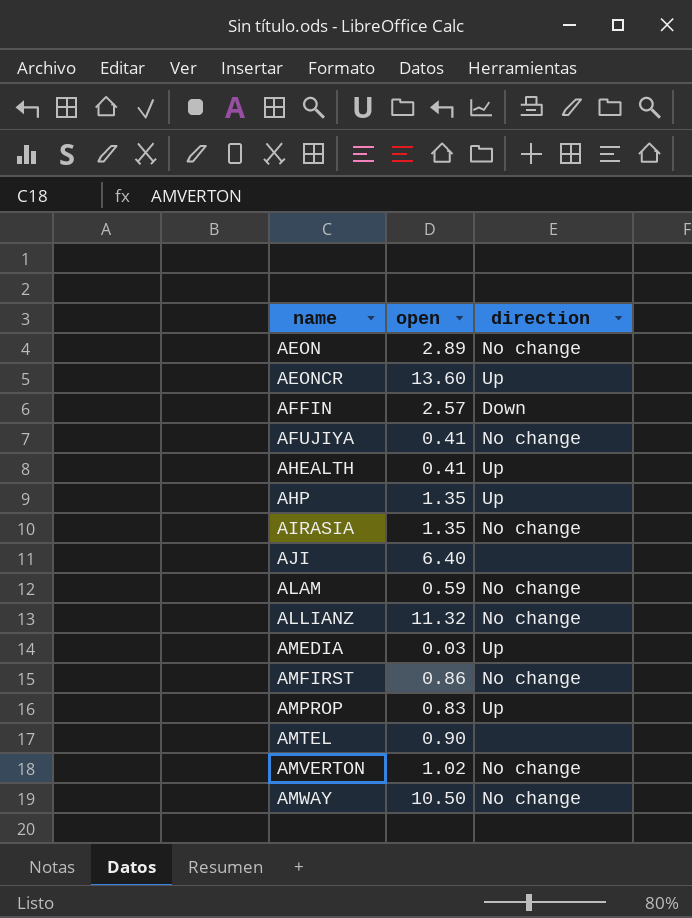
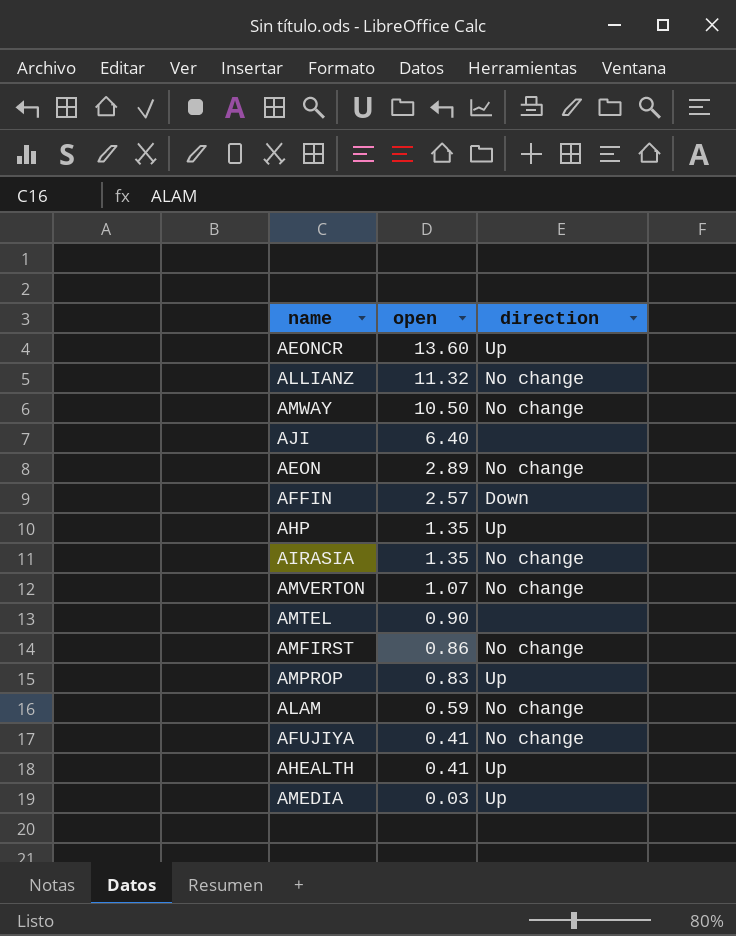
row order: name ascending -> open descending
AMVERTON | open: 1.02 -> 1.07

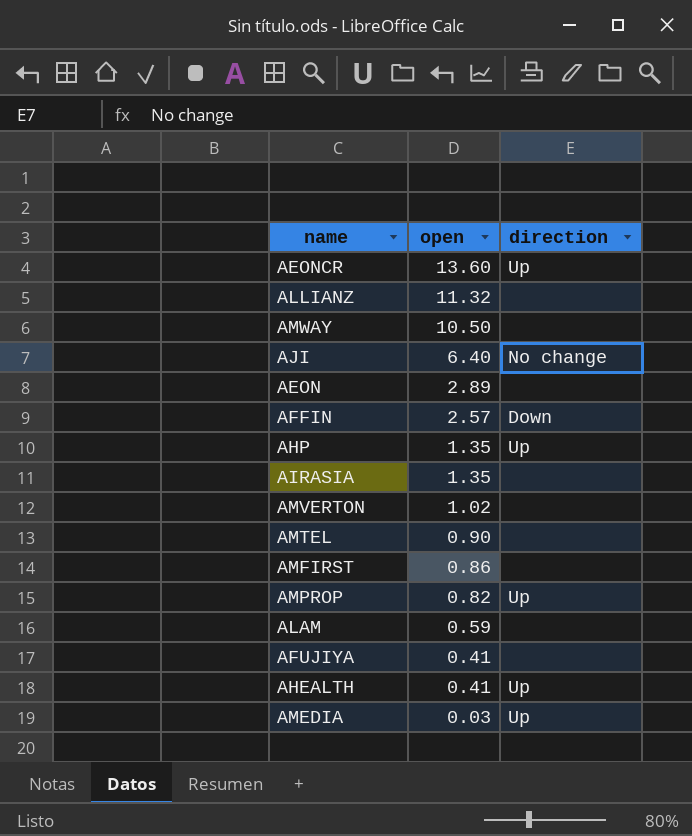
ALLIANZ | direction: No change -> none
AMWAY | direction: No change -> none
AJI | direction: none -> No change
AEON | direction: No change -> none
AIRASIA | direction: No change -> none
AMVERTON | open: 1.07 -> 1.02
AMVERTON | direction: No change -> none
AMFIRST | direction: No change -> none
AMPROP | open: 0.83 -> 0.82
ALAM | direction: No change -> none
AFUJIYA | direction: No change -> none

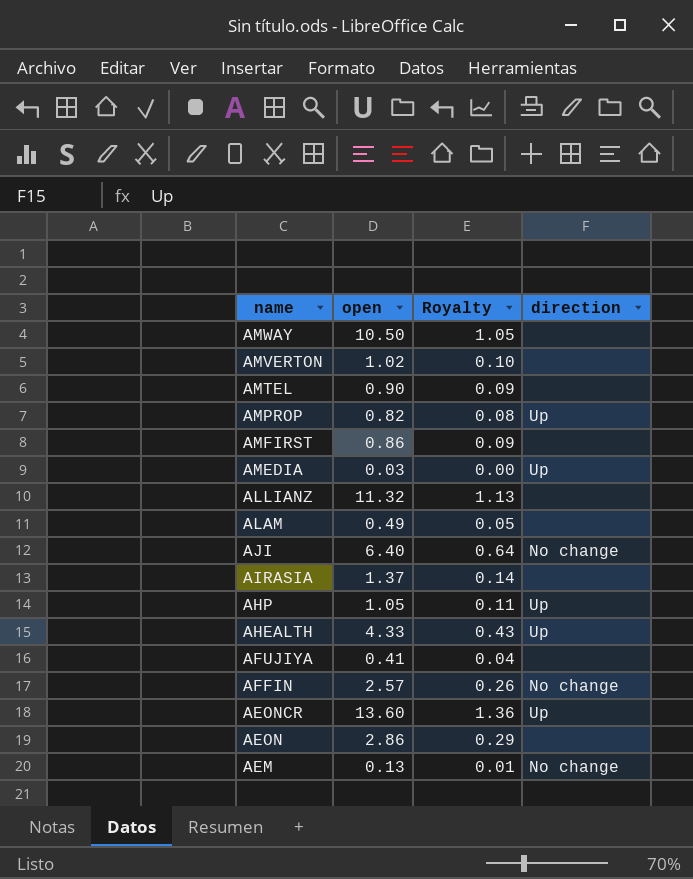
row order: open descending -> name descending
column Royalty | formula: none -> [open] * 0.1
ALAM | open: 0.59 -> 0.49
AIRASIA | open: 1.35 -> 1.37
AHP | open: 1.35 -> 1.05
AHEALTH | open: 0.41 -> 4.33
AFFIN | direction: Down -> No change
AEON | open: 2.89 -> 2.86
row AEM: none -> 0.13 | 0.01 | No change

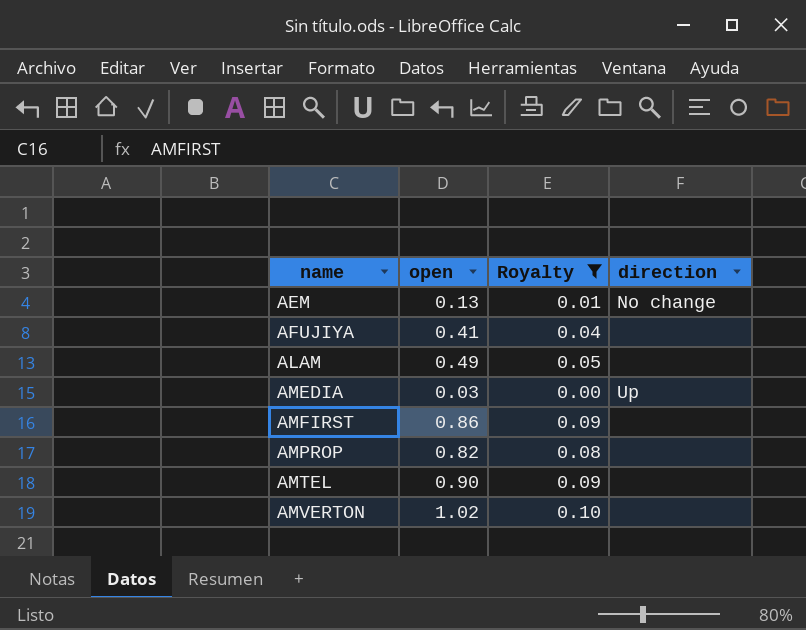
filter: none -> Royalty <= 0.10
row order: name descending -> name ascending
AMPROP | direction: Up -> none

